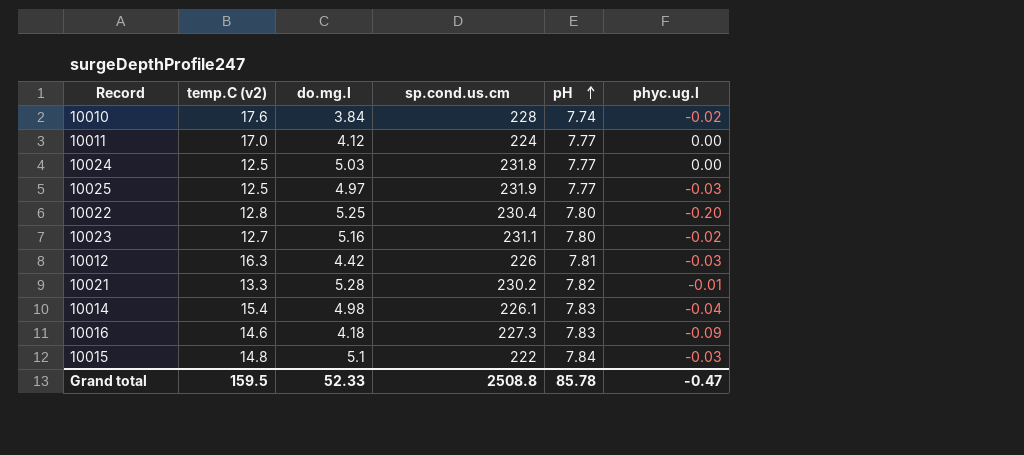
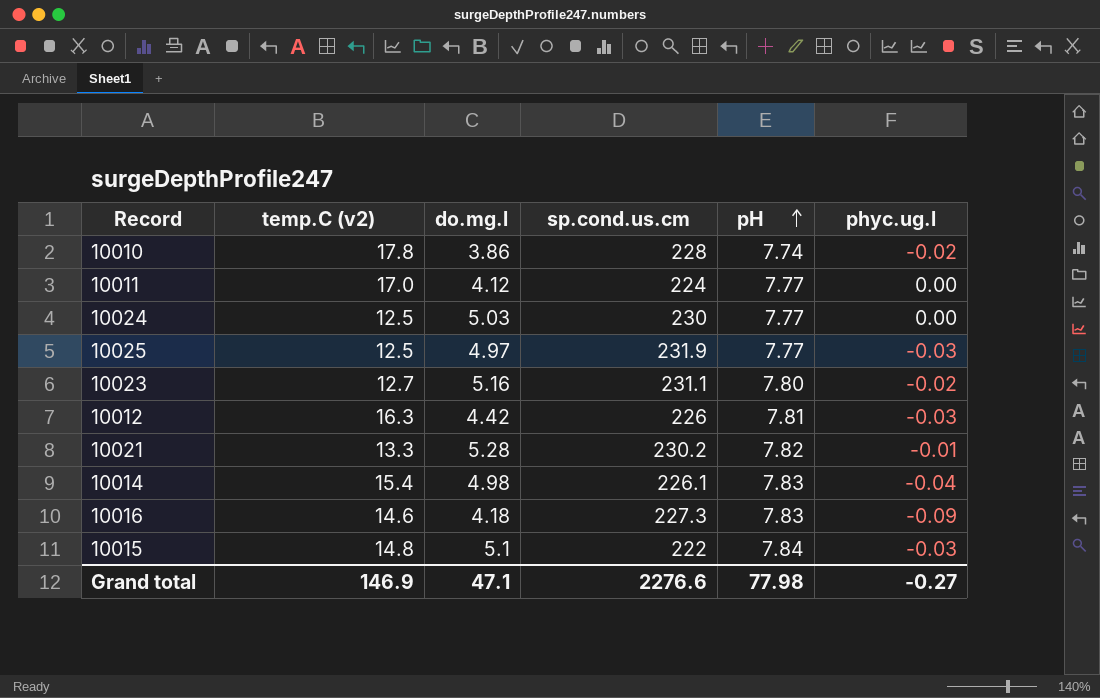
row 10022: 12.8 | 5.25 | 230.4 | 7.80 | -0.20 -> none
10010 | temp.C (v2): 17.6 -> 17.8
10010 | do.mg.l: 3.84 -> 3.86
10024 | sp.cond.us.cm: 231.8 -> 230
Grand total | temp.C (v2): 159.5 -> 146.9
Grand total | do.mg.l: 52.33 -> 47.1
Grand total | sp.cond.us.cm: 2508.8 -> 2276.6
Grand total | pH: 85.78 -> 77.98
Grand total | phyc.ug.l: -0.47 -> -0.27

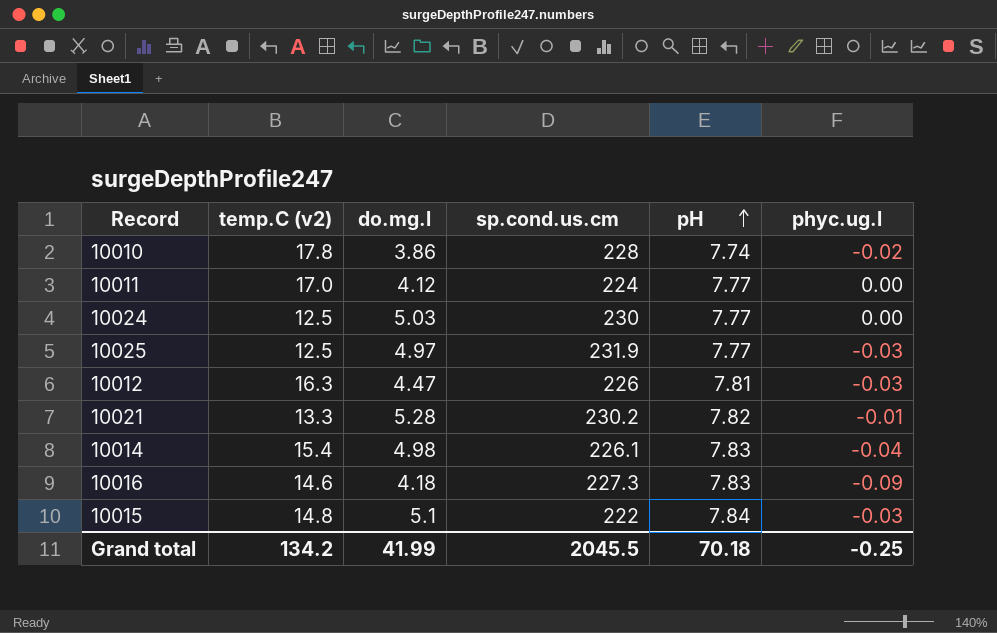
row 10023: 12.7 | 5.16 | 231.1 | 7.80 | -0.02 -> none
10012 | do.mg.l: 4.42 -> 4.47
Grand total | temp.C (v2): 146.9 -> 134.2
Grand total | do.mg.l: 47.1 -> 41.99
Grand total | sp.cond.us.cm: 2276.6 -> 2045.5
Grand total | pH: 77.98 -> 70.18
Grand total | phyc.ug.l: -0.27 -> -0.25

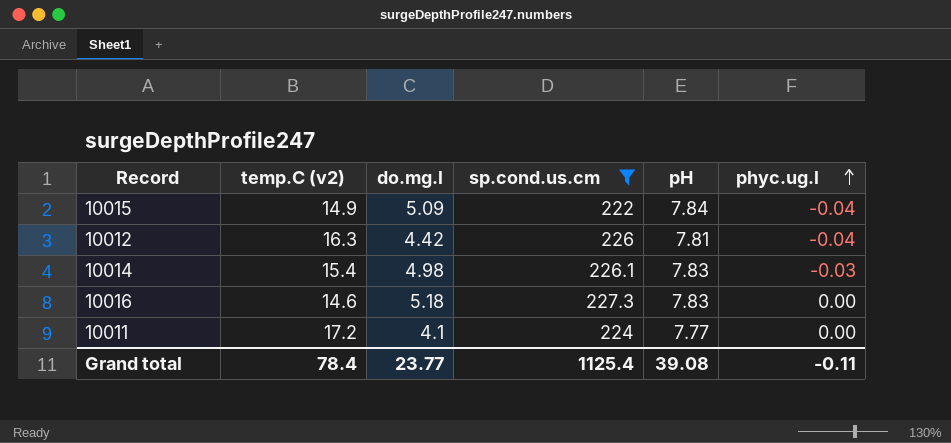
filter: none -> sp.cond.us.cm <= 227.3
row order: pH ascending -> phyc.ug.l ascending
10015 | temp.C (v2): 14.8 -> 14.9
10015 | do.mg.l: 5.1 -> 5.09
10015 | phyc.ug.l: -0.03 -> -0.04
10012 | do.mg.l: 4.47 -> 4.42
10012 | phyc.ug.l: -0.03 -> -0.04
10014 | phyc.ug.l: -0.04 -> -0.03
10016 | do.mg.l: 4.18 -> 5.18
10016 | phyc.ug.l: -0.09 -> 0.00
10011 | temp.C (v2): 17.0 -> 17.2
10011 | do.mg.l: 4.12 -> 4.1
Grand total | temp.C (v2): 134.2 -> 78.4
Grand total | do.mg.l: 41.99 -> 23.77
Grand total | sp.cond.us.cm: 2045.5 -> 1125.4
Grand total | pH: 70.18 -> 39.08
Grand total | phyc.ug.l: -0.25 -> -0.11

